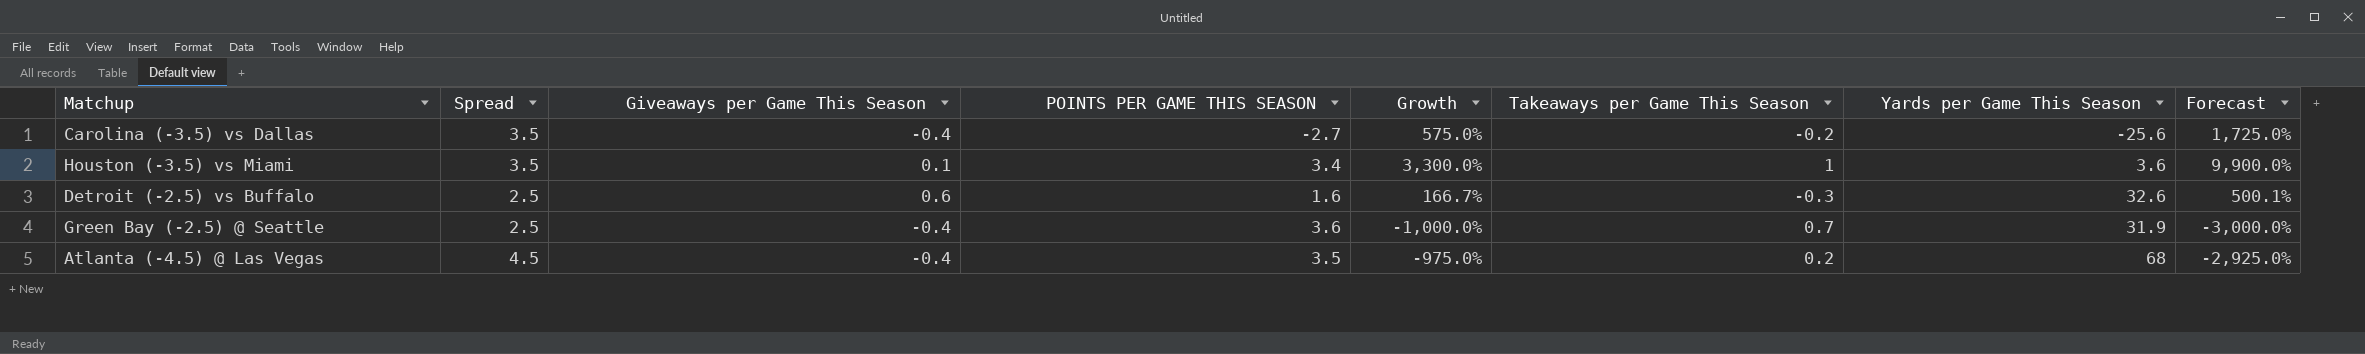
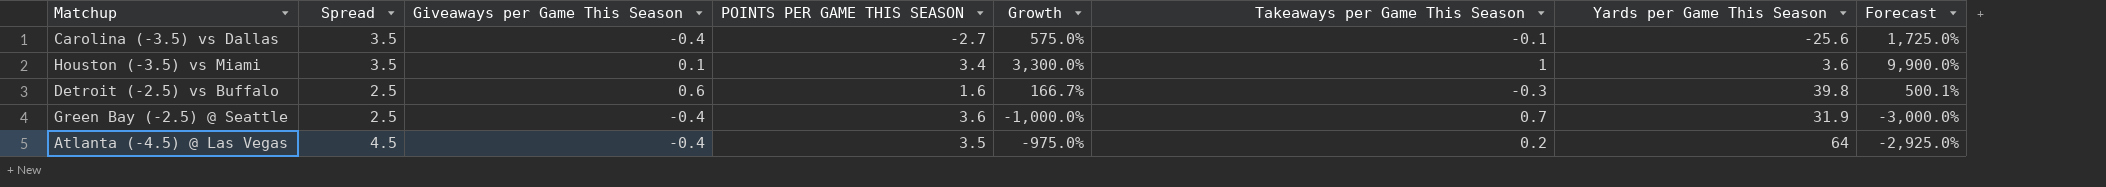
Carolina (-3.5) vs Dallas | Takeaways per Game This Season: -0.2 -> -0.1
Detroit (-2.5) vs Buffalo | Yards per Game This Season: 32.6 -> 39.8
Atlanta (-4.5) @ Las Vegas | Yards per Game This Season: 68 -> 64

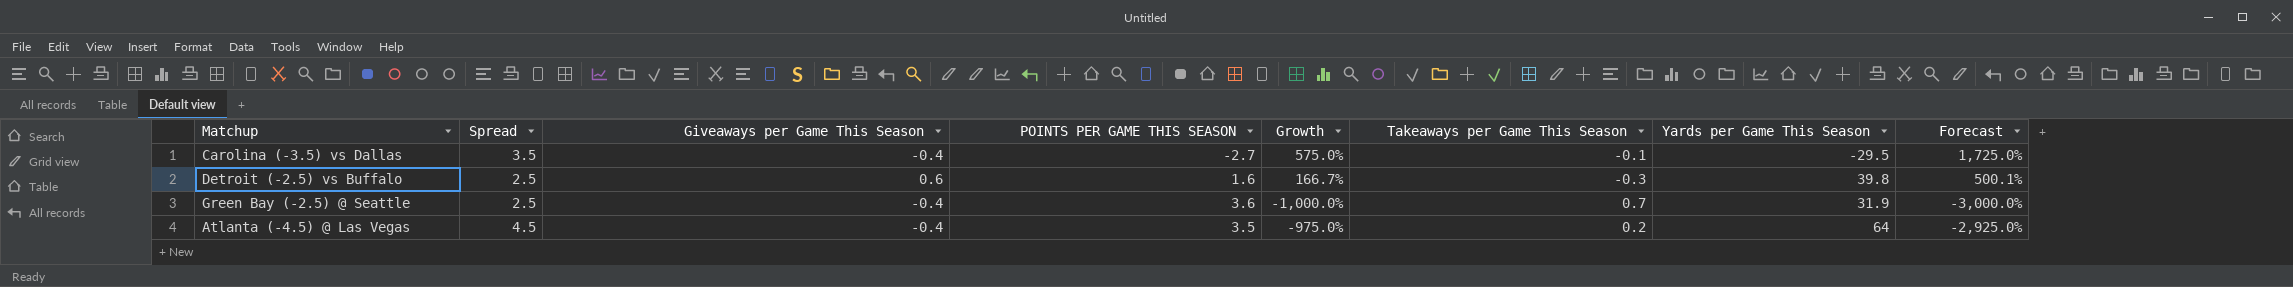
row Houston (-3.5) vs Miami: 3.5 | 0.1 | 3.4 | 3,300.0% | 1 | 3.6 | 9,900.0% -> none
Carolina (-3.5) vs Dallas | Yards per Game This Season: -25.6 -> -29.5

